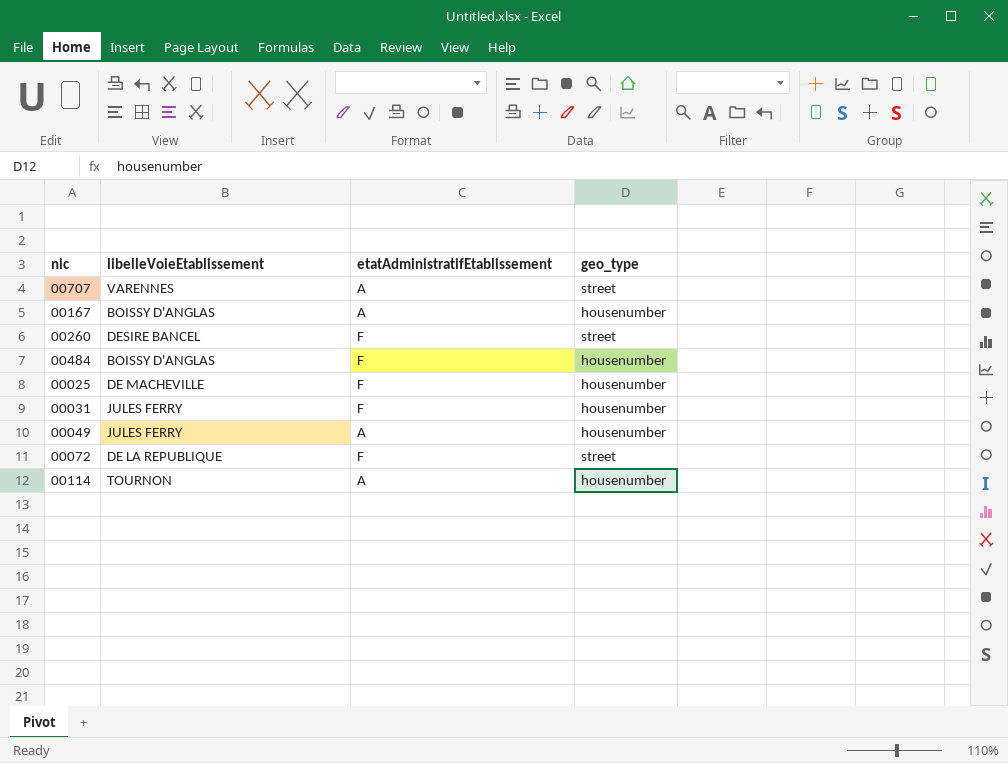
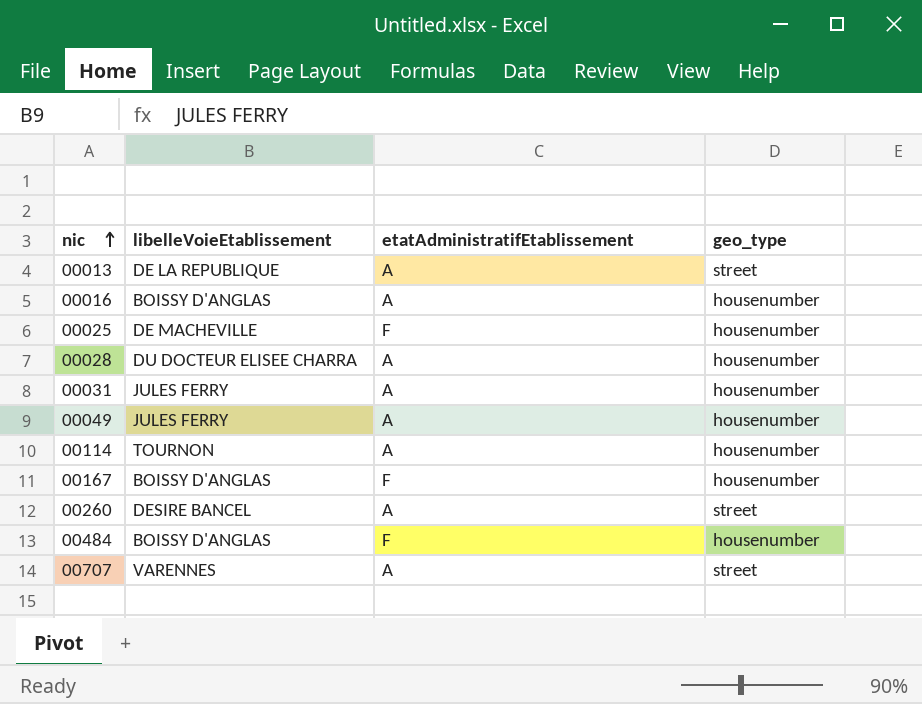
row order: none -> nic ascending
row 00072: DE LA REPUBLIQUE | F | street -> none
row 00013: none -> DE LA REPUBLIQUE | A | street
row 00016: none -> BOISSY D'ANGLAS | A | housenumber
row 00028: none -> DU DOCTEUR ELISEE CHARRA | A | housenumber
00031 | etatAdministratifEtablissement: F -> A
00167 | etatAdministratifEtablissement: A -> F
00260 | etatAdministratifEtablissement: F -> A

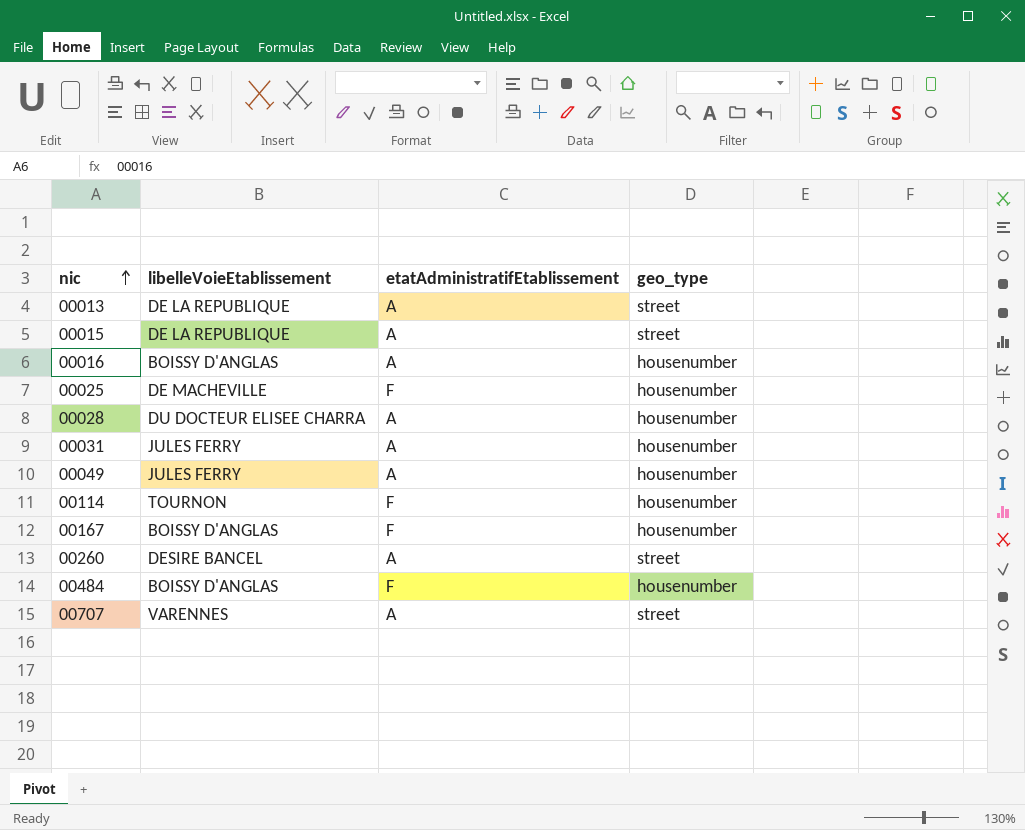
row 00015: none -> DE LA REPUBLIQUE | A | street
00114 | etatAdministratifEtablissement: A -> F

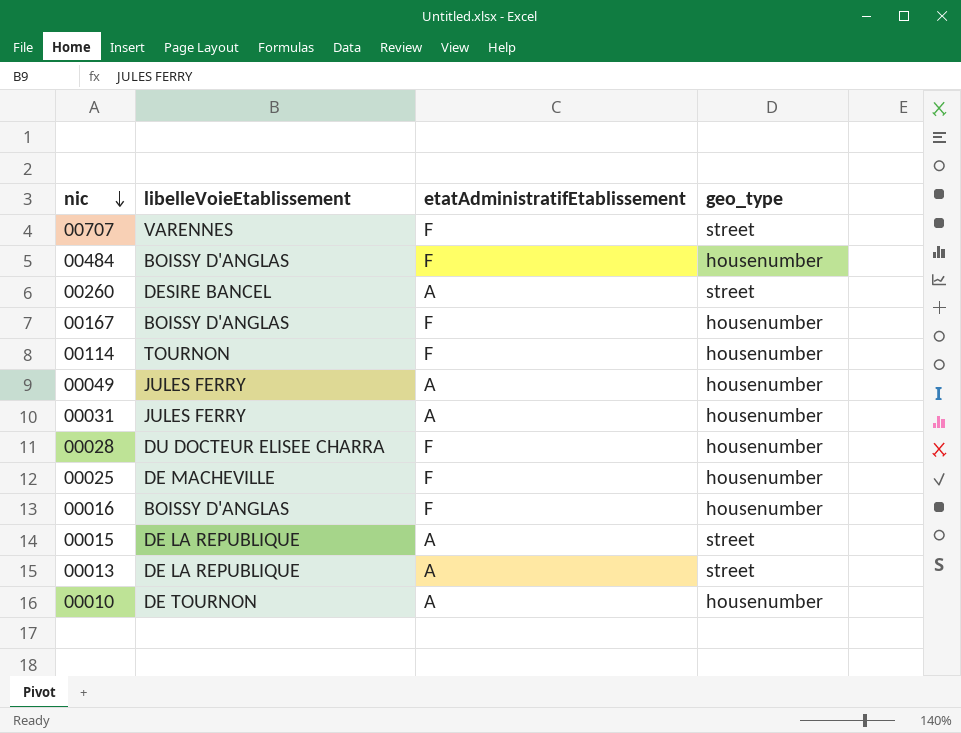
row order: nic ascending -> nic descending
00707 | etatAdministratifEtablissement: A -> F
00028 | etatAdministratifEtablissement: A -> F
00016 | etatAdministratifEtablissement: A -> F
row 00010: none -> DE TOURNON | A | housenumber

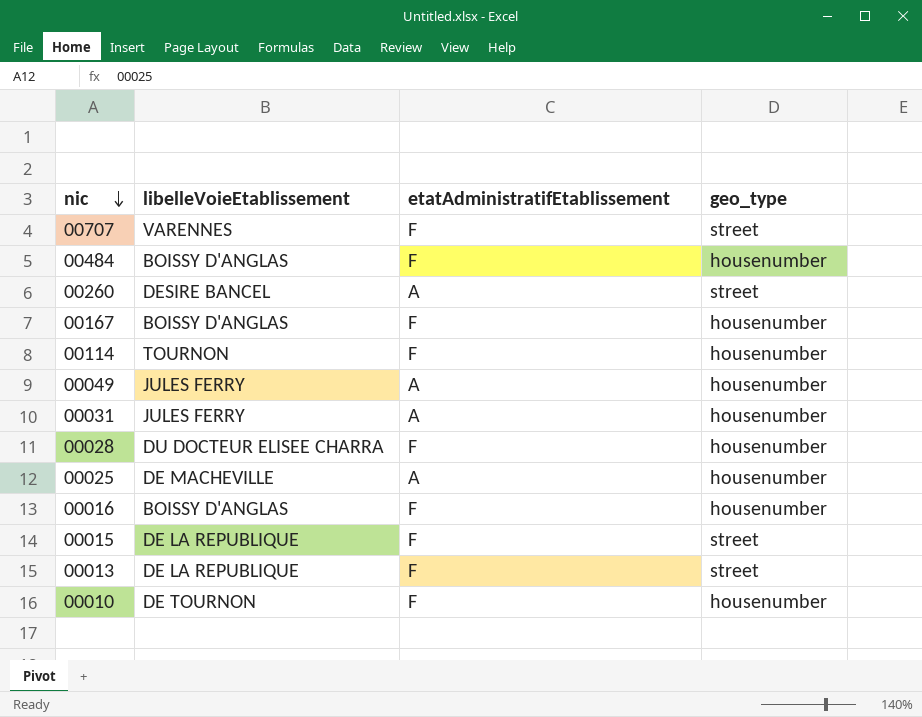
00025 | etatAdministratifEtablissement: F -> A
00015 | etatAdministratifEtablissement: A -> F
00013 | etatAdministratifEtablissement: A -> F
00010 | etatAdministratifEtablissement: A -> F

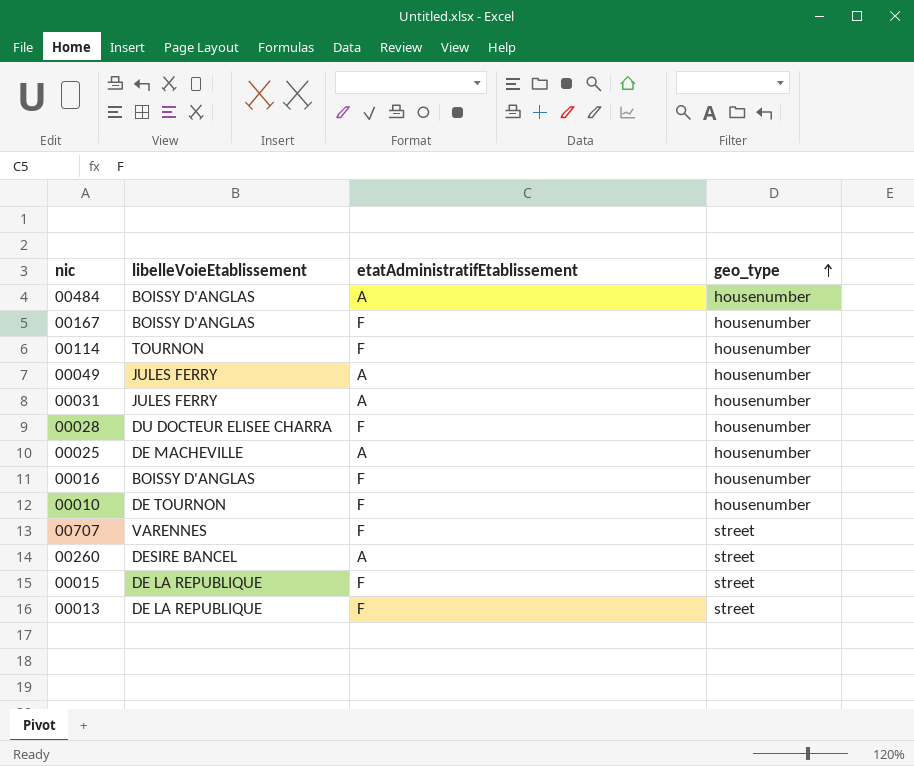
row order: nic descending -> geo_type ascending
00484 | etatAdministratifEtablissement: F -> A

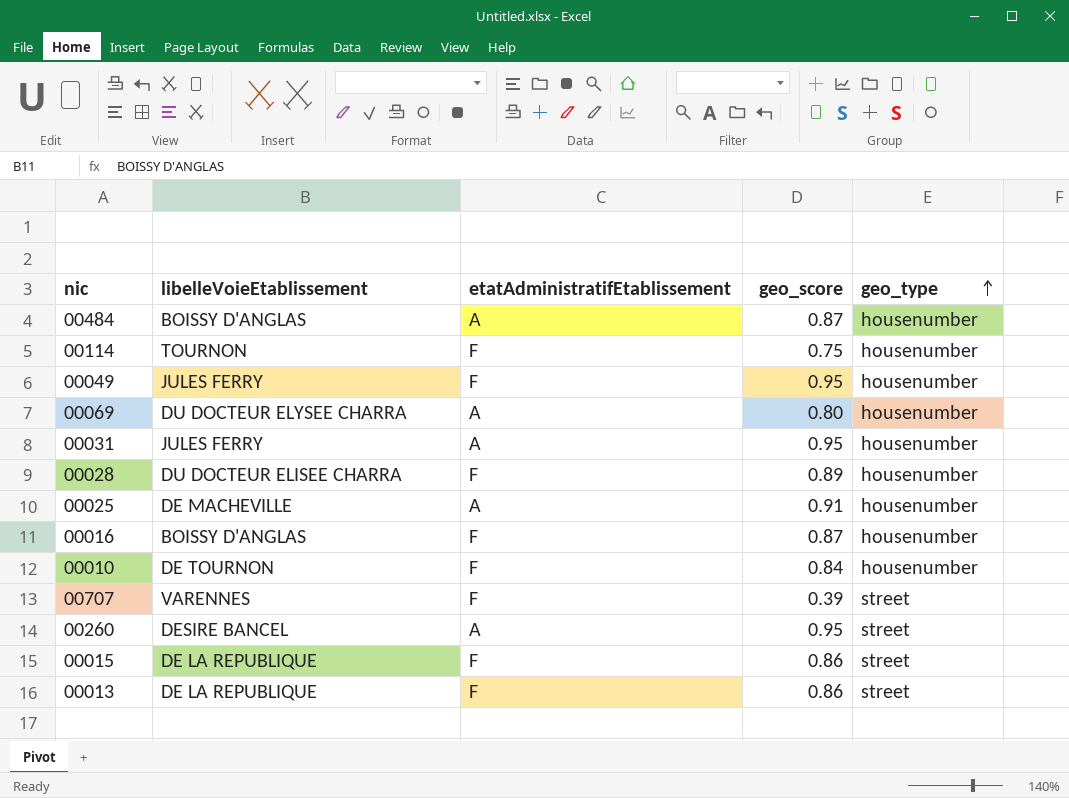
column geo_score | position: none -> 4
row 00167: BOISSY D'ANGLAS | F | housenumber -> none
00049 | etatAdministratifEtablissement: A -> F
row 00069: none -> DU DOCTEUR ELYSEE CHARRA | A | 0.80 | housenumber

